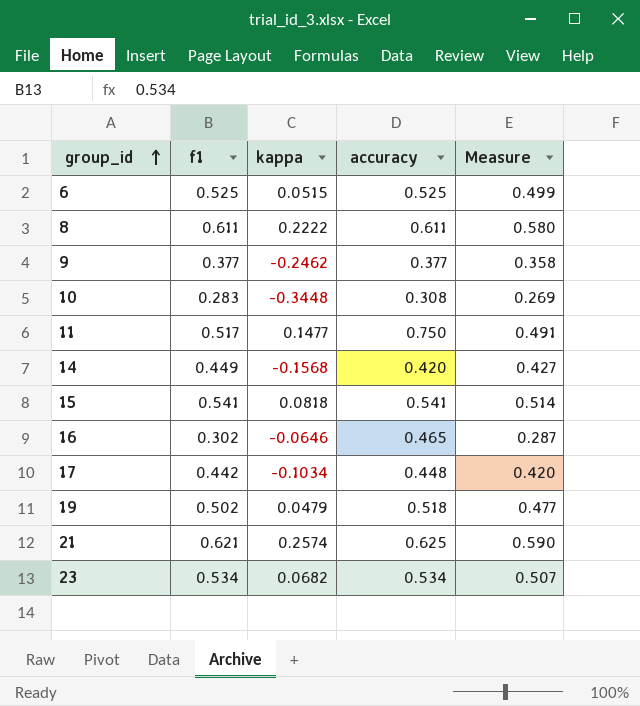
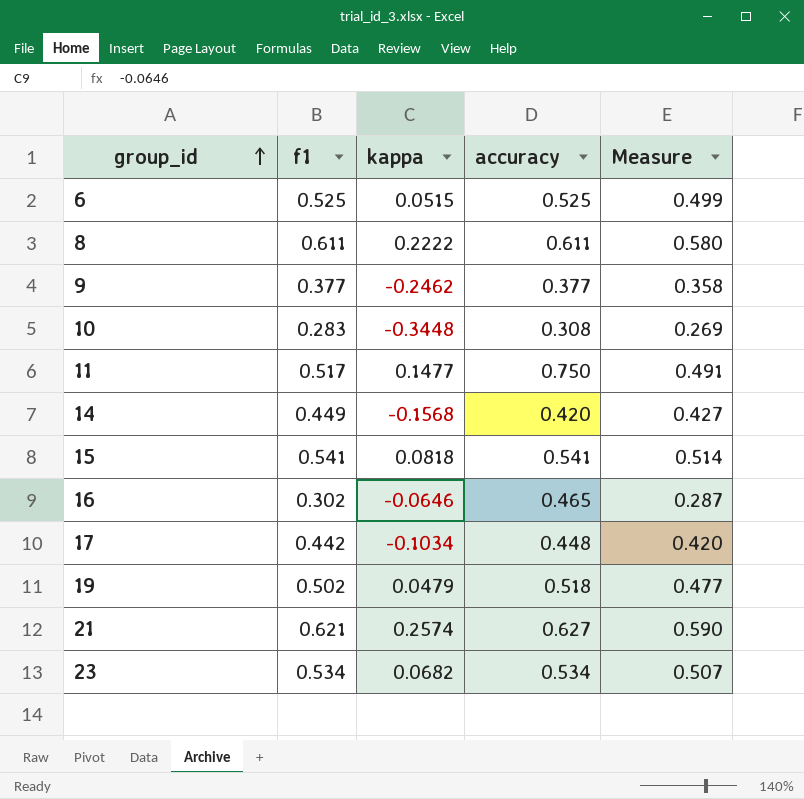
21 | accuracy: 0.625 -> 0.627

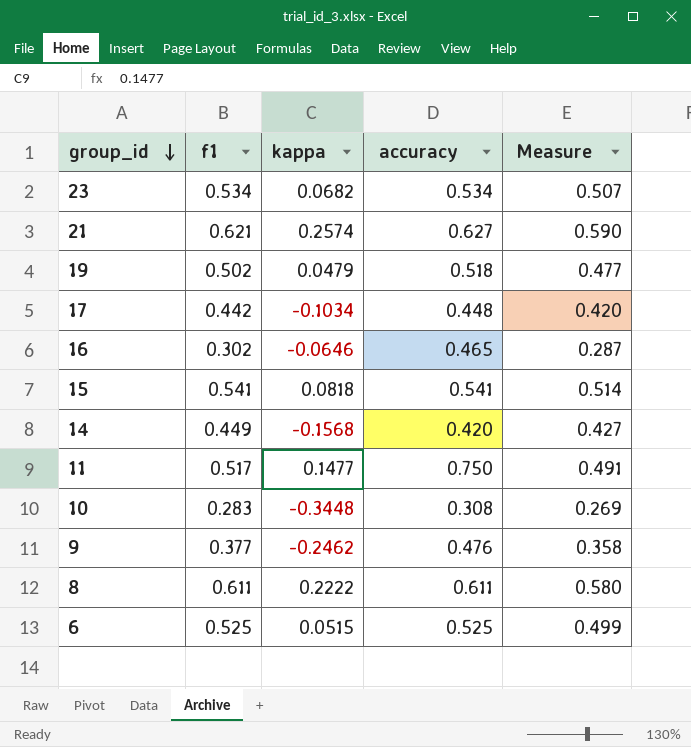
row order: group_id ascending -> group_id descending
9 | accuracy: 0.377 -> 0.476

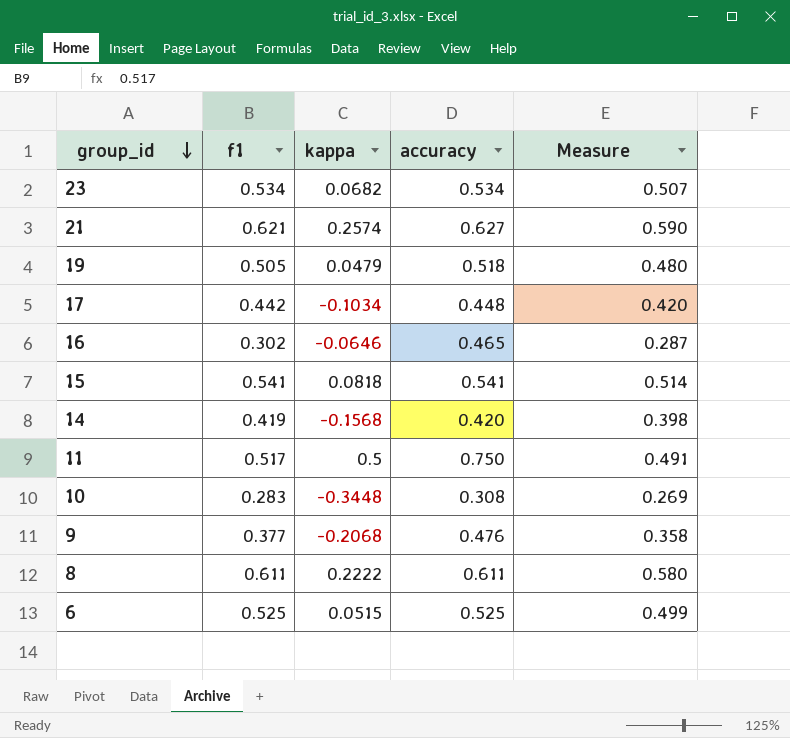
19 | f1: 0.502 -> 0.505
19 | Measure: 0.477 -> 0.480
14 | f1: 0.449 -> 0.419
14 | Measure: 0.427 -> 0.398
11 | kappa: 0.1477 -> 0.5
9 | kappa: -0.2462 -> -0.2068

